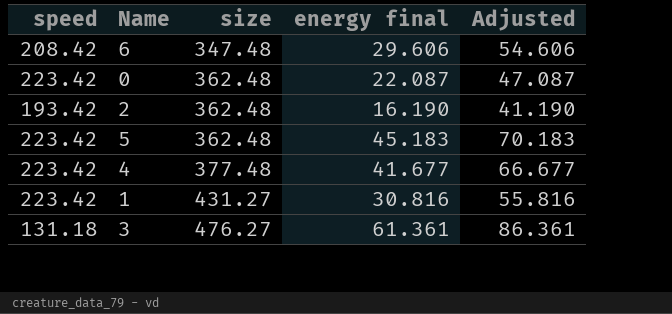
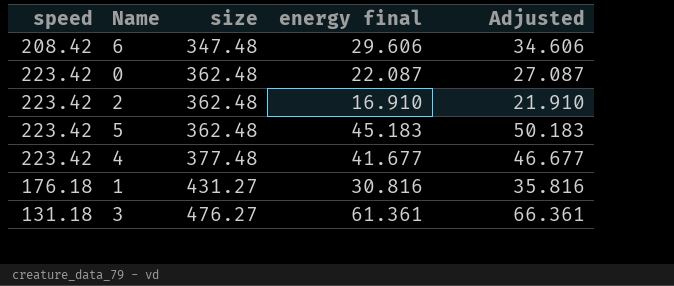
column Adjusted | formula: [energy final] + 25 -> [energy final] + 5
2 | speed: 193.42 -> 223.42
2 | energy final: 16.190 -> 16.910
1 | speed: 223.42 -> 176.18

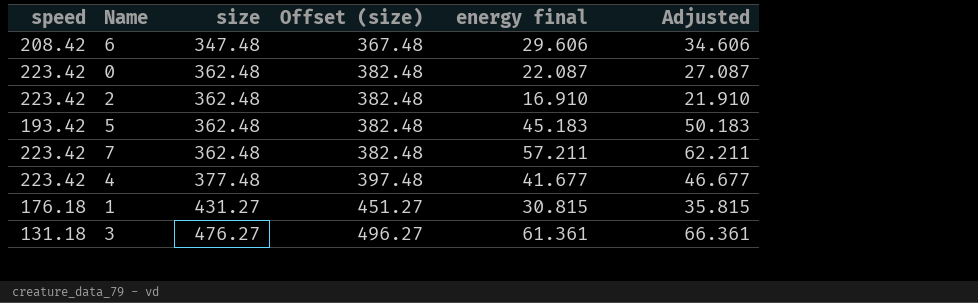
column Offset (size) | formula: none -> [size] + 20
5 | speed: 223.42 -> 193.42
row 7: none -> 223.42 | 362.48 | 382.48 | 57.211 | 62.211
1 | energy final: 30.816 -> 30.815
1 | Adjusted: 35.816 -> 35.815

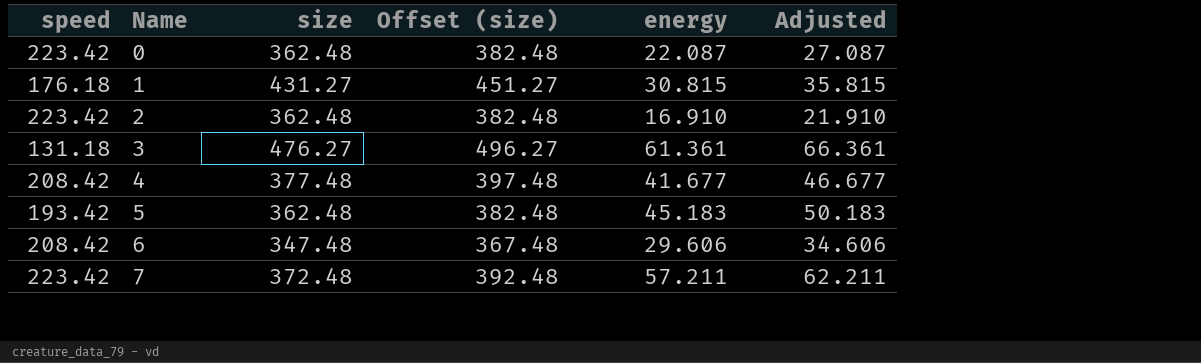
row order: size ascending -> Name ascending
column name: energy final -> energy
4 | speed: 223.42 -> 208.42
7 | size: 362.48 -> 372.48
7 | Offset (size): 382.48 -> 392.48

